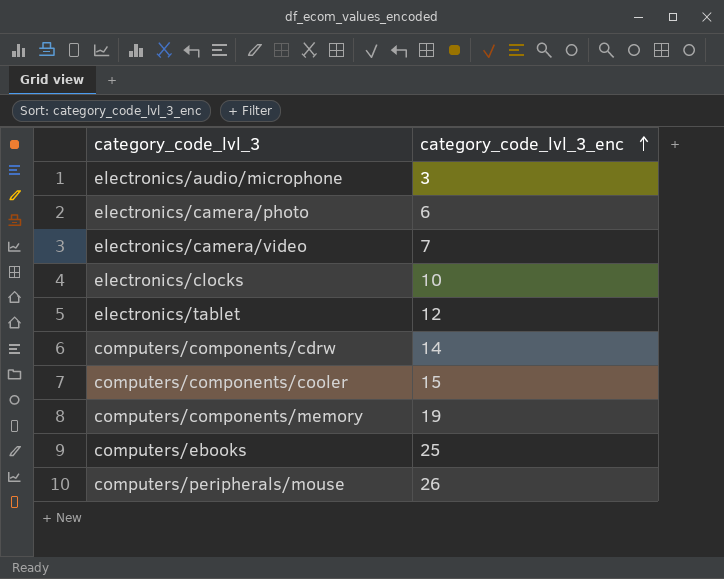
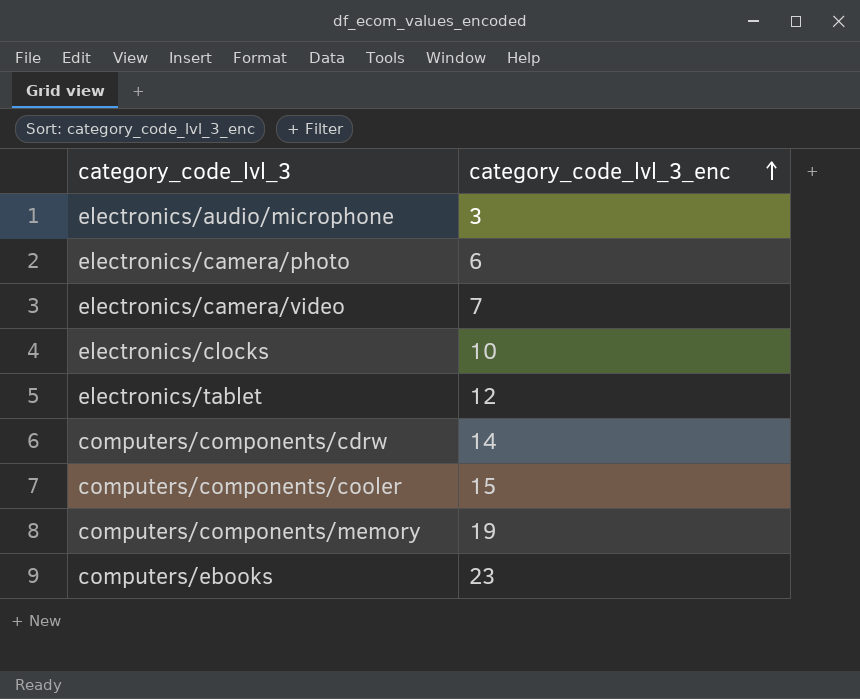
row computers/peripherals/mouse: 26 -> none
computers/ebooks | category_code_lvl_3_enc: 25 -> 23

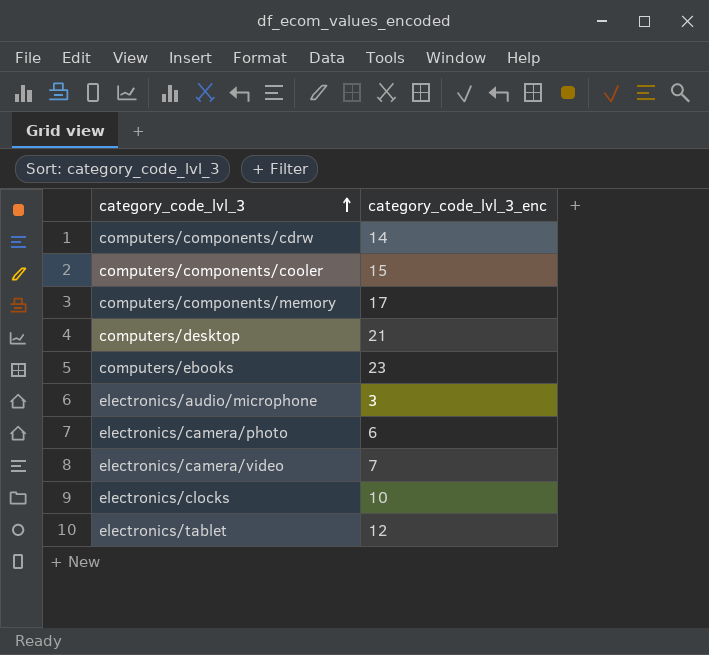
row order: category_code_lvl_3_enc ascending -> category_code_lvl_3 ascending
computers/components/memory | category_code_lvl_3_enc: 19 -> 17
row computers/desktop: none -> 21

